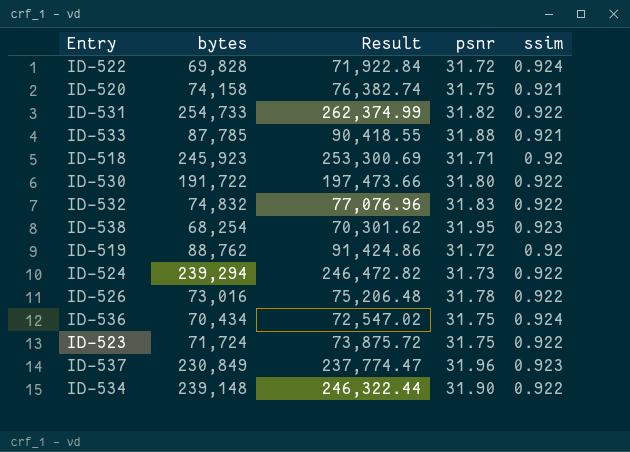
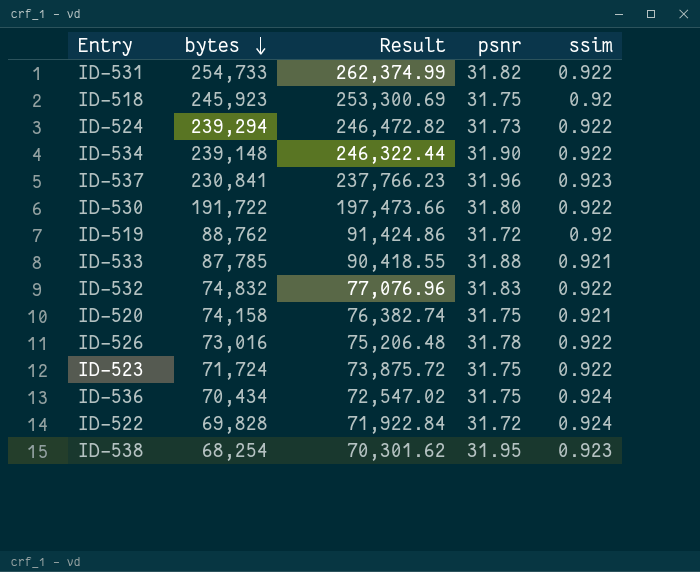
row order: none -> bytes descending
ID-518 | psnr: 31.71 -> 31.75
ID-537 | bytes: 230,849 -> 230,841
ID-537 | Result: 237,774.47 -> 237,766.23

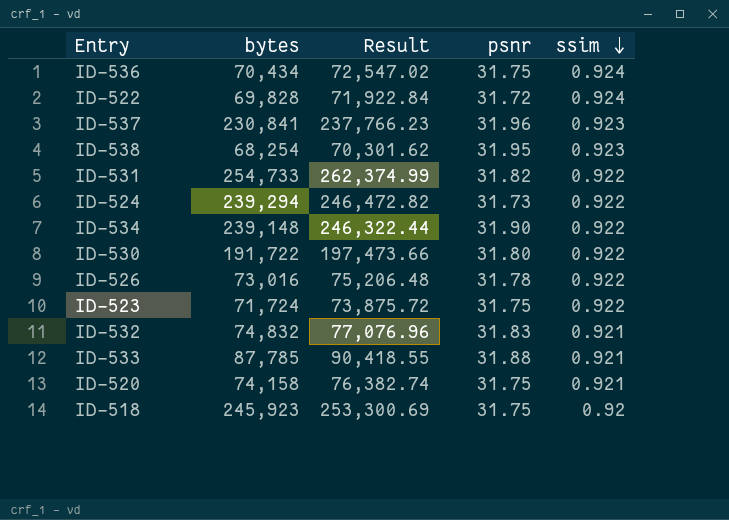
row order: bytes descending -> ssim descending
row ID-519: 88,762 | 91,424.86 | 31.72 | 0.92 -> none
ID-532 | ssim: 0.922 -> 0.921

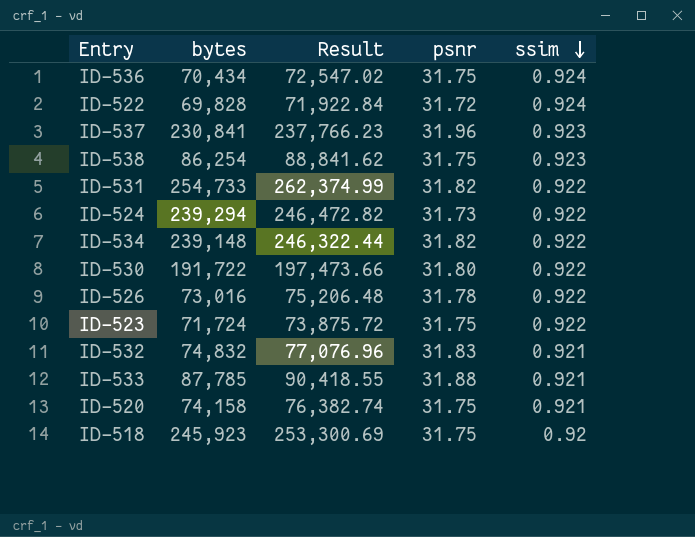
ID-538 | bytes: 68,254 -> 86,254
ID-538 | Result: 70,301.62 -> 88,841.62
ID-538 | psnr: 31.95 -> 31.75
ID-534 | psnr: 31.90 -> 31.82

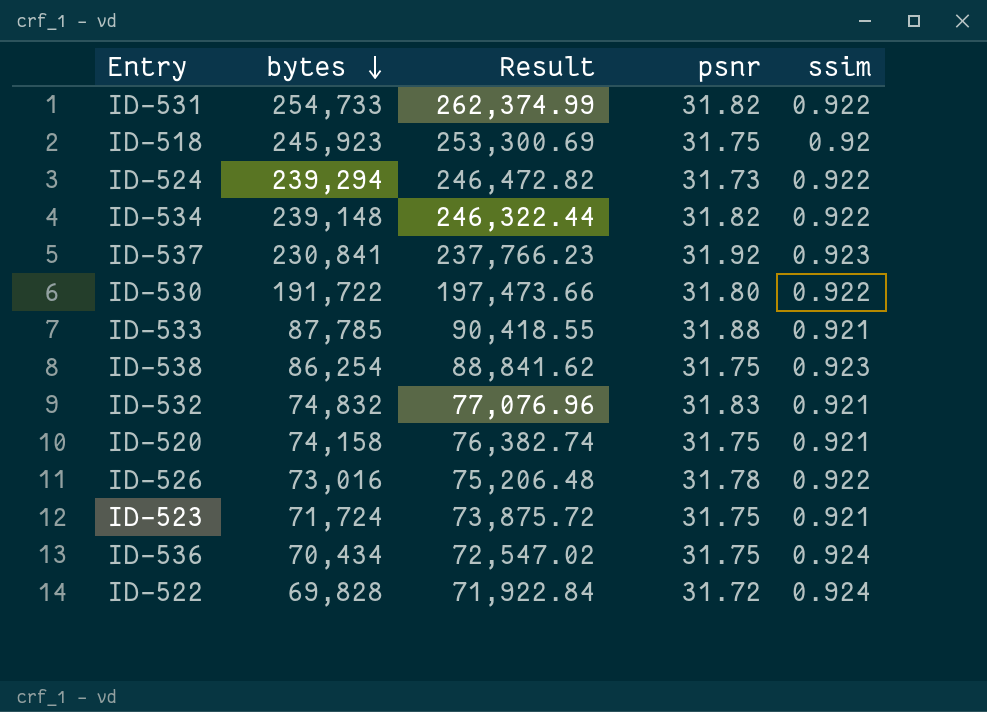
row order: ssim descending -> bytes descending
ID-537 | psnr: 31.96 -> 31.92
ID-523 | ssim: 0.922 -> 0.921

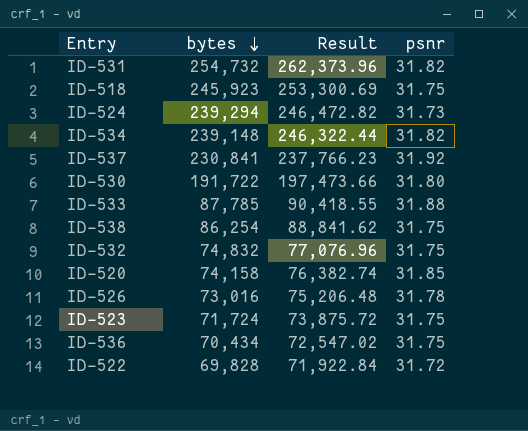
column ssim | position: 5 -> none
ID-531 | bytes: 254,733 -> 254,732
ID-531 | Result: 262,374.99 -> 262,373.96
ID-532 | psnr: 31.83 -> 31.75
ID-520 | psnr: 31.75 -> 31.85

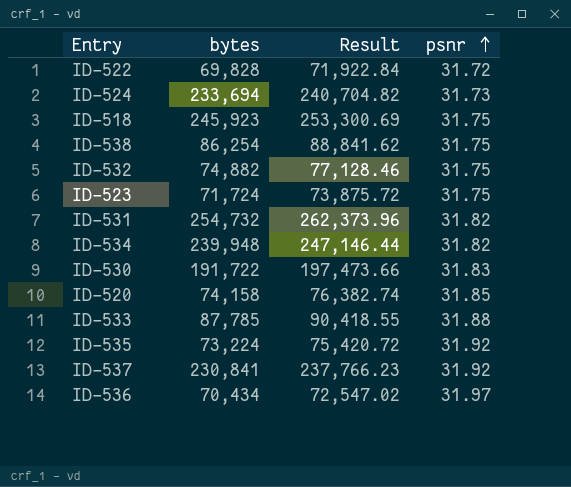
row order: bytes descending -> psnr ascending
row ID-526: 73,016 | 75,206.48 | 31.78 -> none
ID-524 | bytes: 239,294 -> 233,694
ID-524 | Result: 246,472.82 -> 240,704.82
ID-532 | bytes: 74,832 -> 74,882
ID-532 | Result: 77,076.96 -> 77,128.46
ID-534 | bytes: 239,148 -> 239,948
ID-534 | Result: 246,322.44 -> 247,146.44
ID-530 | psnr: 31.80 -> 31.83
row ID-535: none -> 73,224 | 75,420.72 | 31.92
ID-536 | psnr: 31.75 -> 31.97

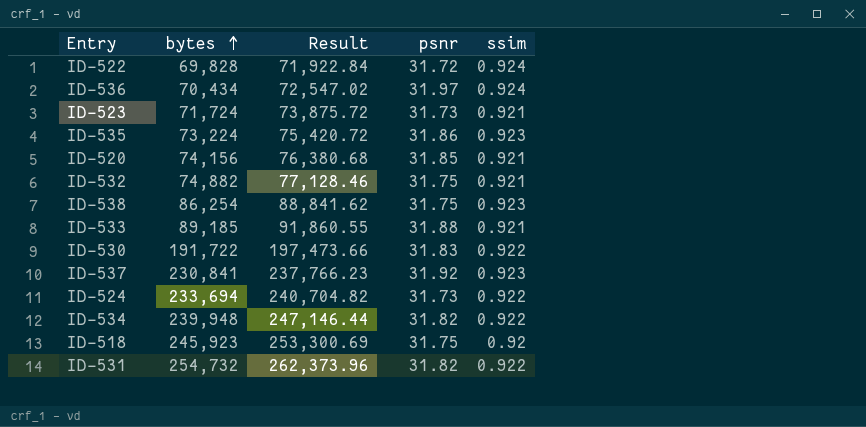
row order: psnr ascending -> bytes ascending
column ssim | position: none -> 5
ID-523 | psnr: 31.75 -> 31.73
ID-535 | psnr: 31.92 -> 31.86
ID-520 | bytes: 74,158 -> 74,156
ID-520 | Result: 76,382.74 -> 76,380.68
ID-533 | bytes: 87,785 -> 89,185
ID-533 | Result: 90,418.55 -> 91,860.55

